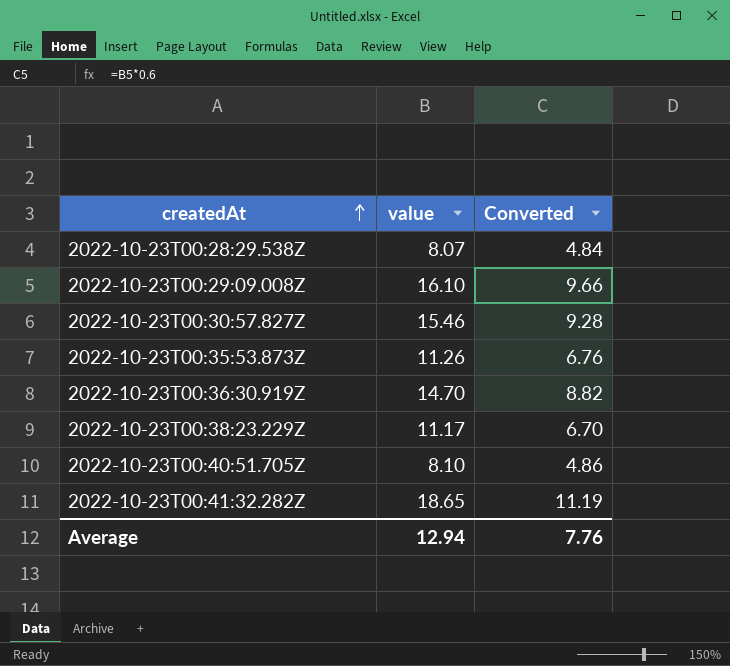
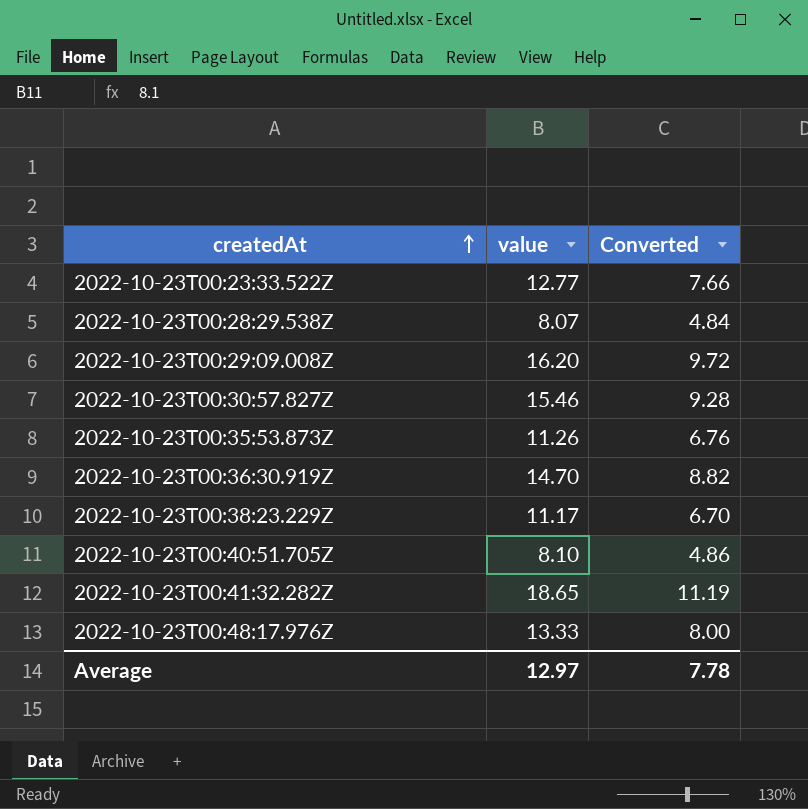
row 2022-10-23T00:23:33.522Z: none -> 12.77 | 7.66
2022-10-23T00:29:09.008Z | value: 16.10 -> 16.20
2022-10-23T00:29:09.008Z | Converted: 9.66 -> 9.72
row 2022-10-23T00:48:17.976Z: none -> 13.33 | 8.00
Average | value: 12.94 -> 12.97
Average | Converted: 7.76 -> 7.78

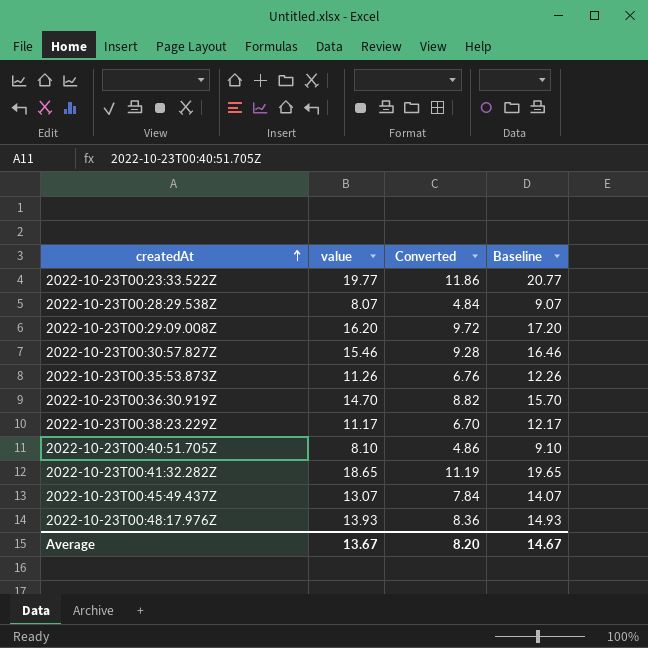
column Baseline | formula: none -> [value] + 1
2022-10-23T00:23:33.522Z | value: 12.77 -> 19.77
2022-10-23T00:23:33.522Z | Converted: 7.66 -> 11.86
row 2022-10-23T00:45:49.437Z: none -> 13.07 | 7.84 | 14.07
2022-10-23T00:48:17.976Z | value: 13.33 -> 13.93
2022-10-23T00:48:17.976Z | Converted: 8.00 -> 8.36
Average | value: 12.97 -> 13.67
Average | Converted: 7.78 -> 8.20

